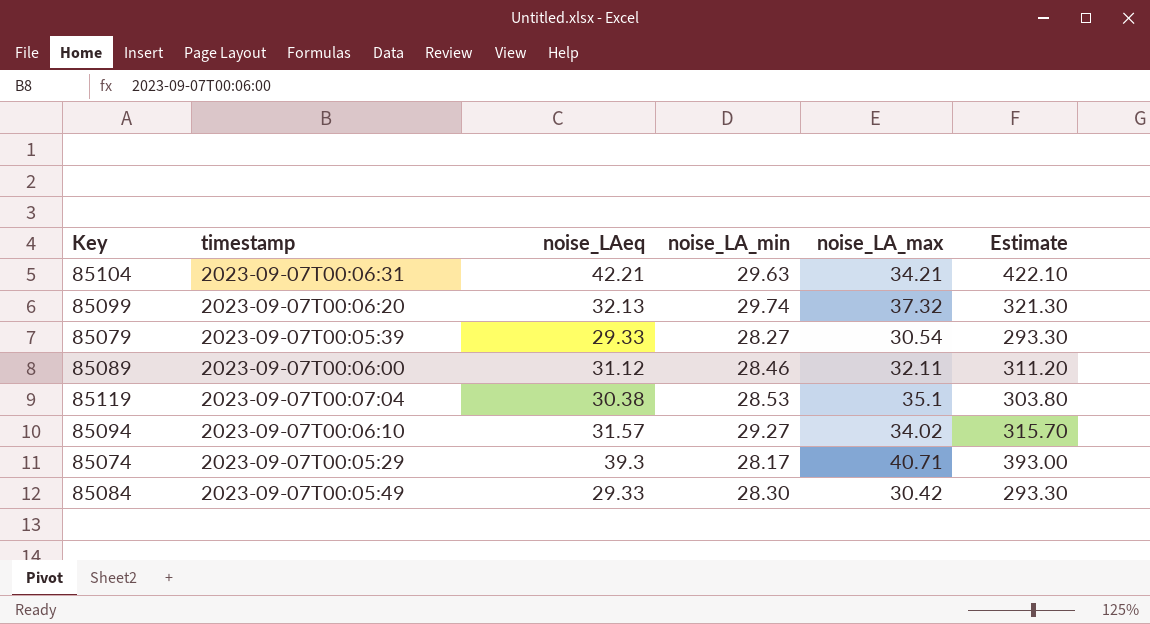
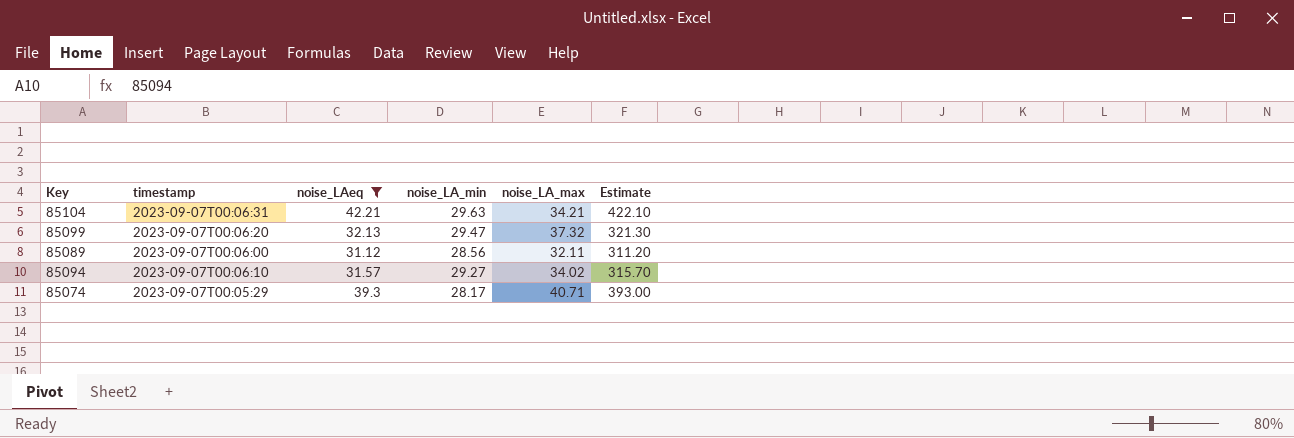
filter: none -> noise_LAeq >= 31.12
85099 | noise_LA_min: 29.74 -> 29.47
85089 | noise_LA_min: 28.46 -> 28.56

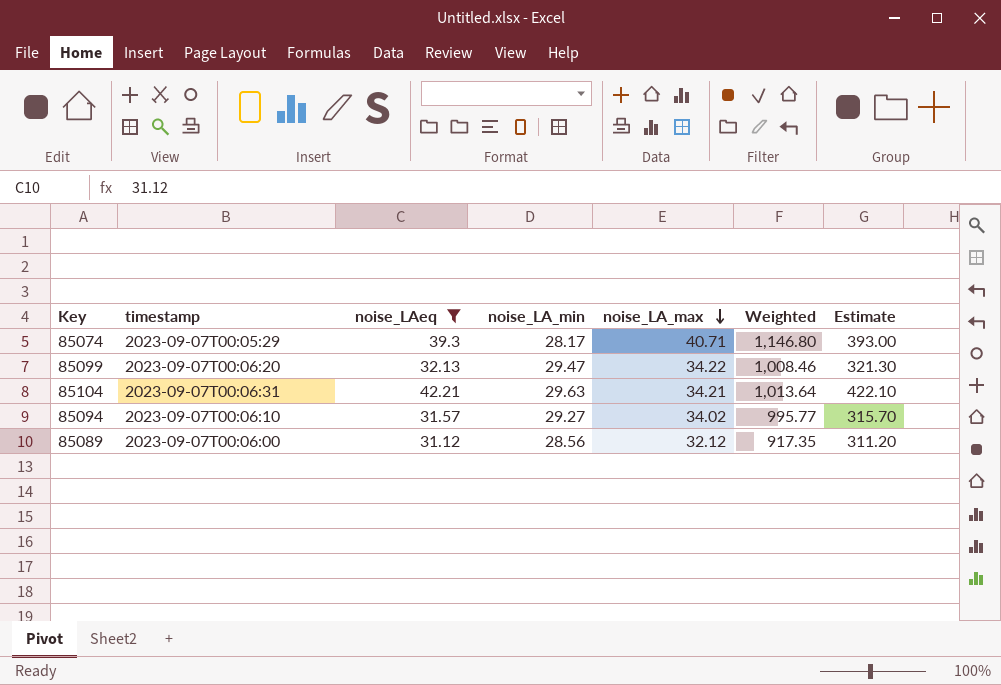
row order: none -> noise_LA_max descending
column Weighted | formula: none -> [noise_LA_min] * [noise_LA_max]
85099 | noise_LA_max: 37.32 -> 34.22
85089 | noise_LA_max: 32.11 -> 32.12

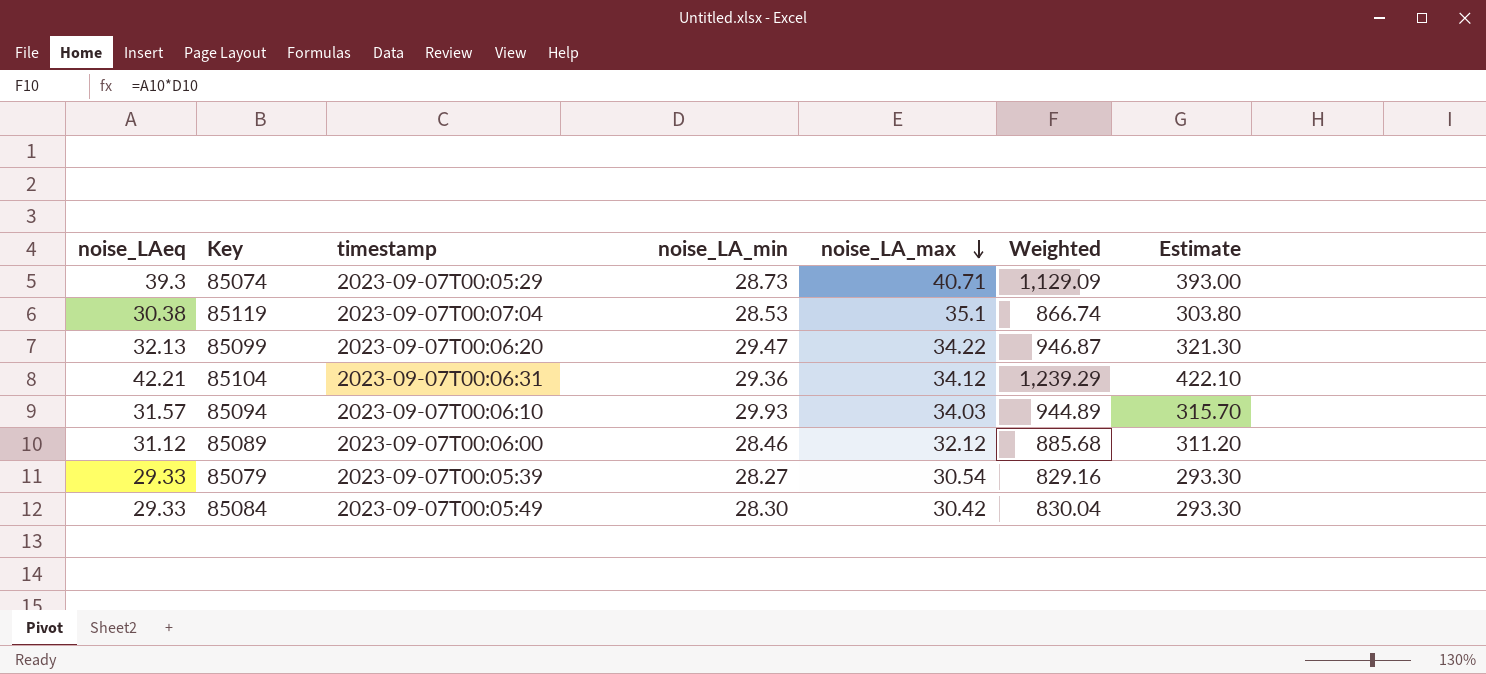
filter: noise_LAeq >= 31.12 -> none
column noise_LAeq | position: 3 -> 1
column Weighted | formula: [noise_LA_min] * [noise_LA_max] -> [noise_LAeq] * [noise_LA_min]
85074 | noise_LA_min: 28.17 -> 28.73
85104 | noise_LA_min: 29.63 -> 29.36
85104 | noise_LA_max: 34.21 -> 34.12
85094 | noise_LA_min: 29.27 -> 29.93
85094 | noise_LA_max: 34.02 -> 34.03
85089 | noise_LA_min: 28.56 -> 28.46

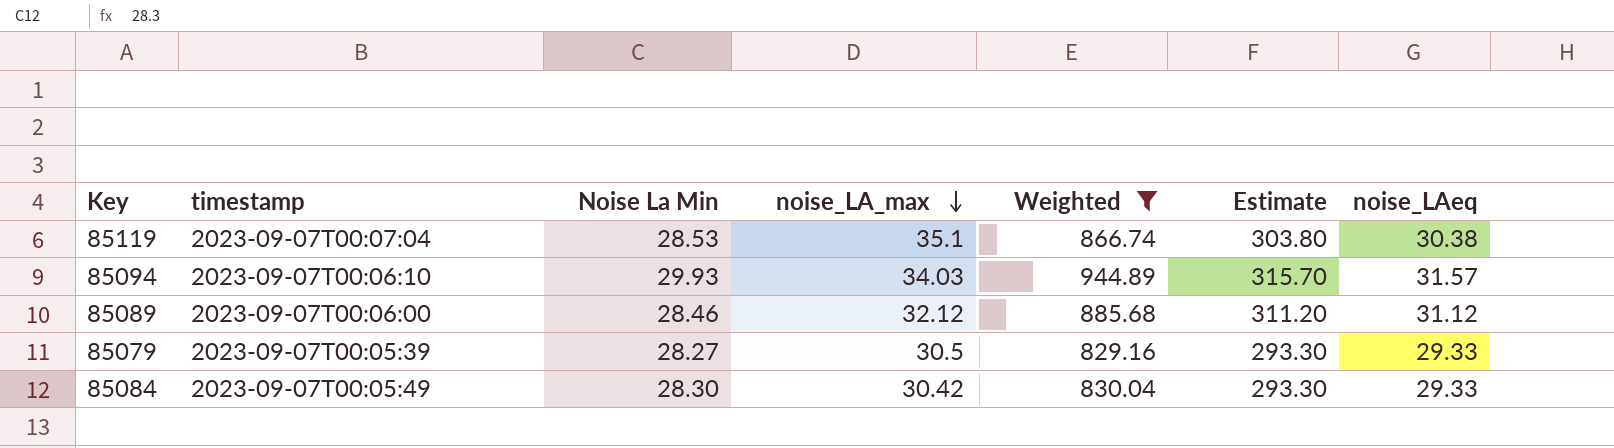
filter: none -> Weighted <= 944.89
column name: noise_LA_min -> Noise La Min
column noise_LAeq | position: 1 -> 7
85079 | noise_LA_max: 30.54 -> 30.5

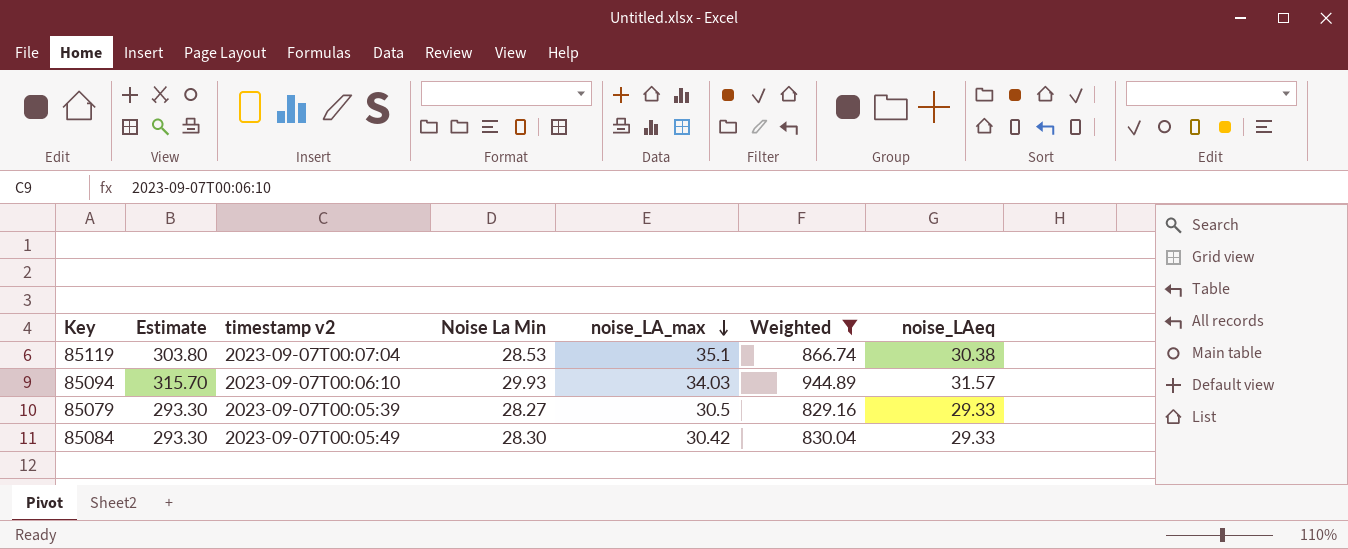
column Estimate | position: 6 -> 2
column name: timestamp -> timestamp v2
row 85089: 2023-09-07T00:06:00 | 28.46 | 32.12 | 885.68 | 311.20 | 31.12 -> none

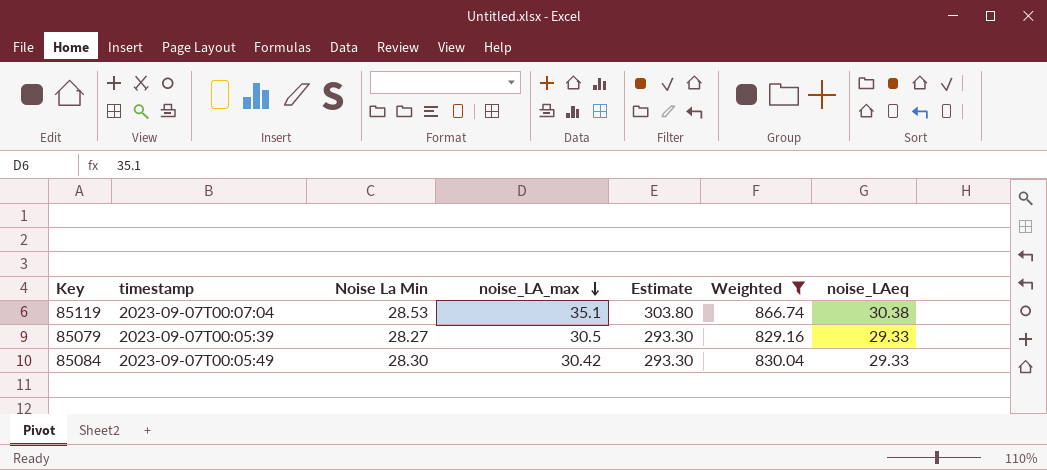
column name: timestamp v2 -> timestamp
column Estimate | position: 2 -> 5
row 85094: 315.70 | 2023-09-07T00:06:10 | 29.93 | 34.03 | 944.89 | 31.57 -> none

